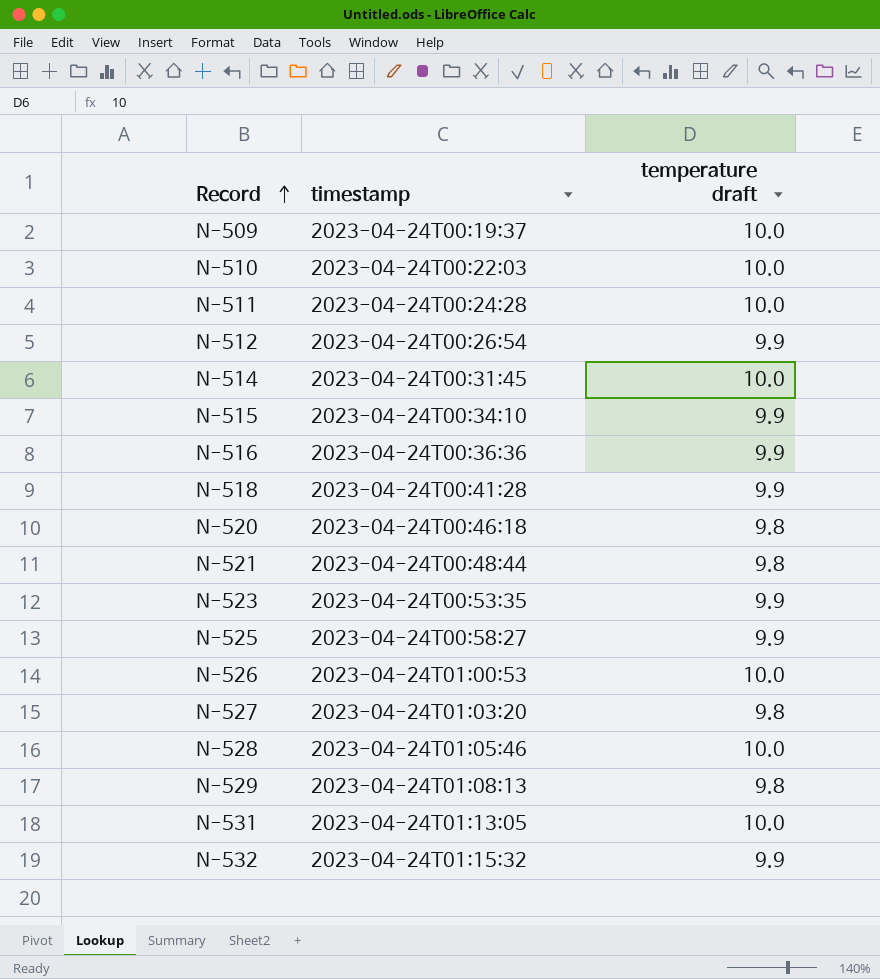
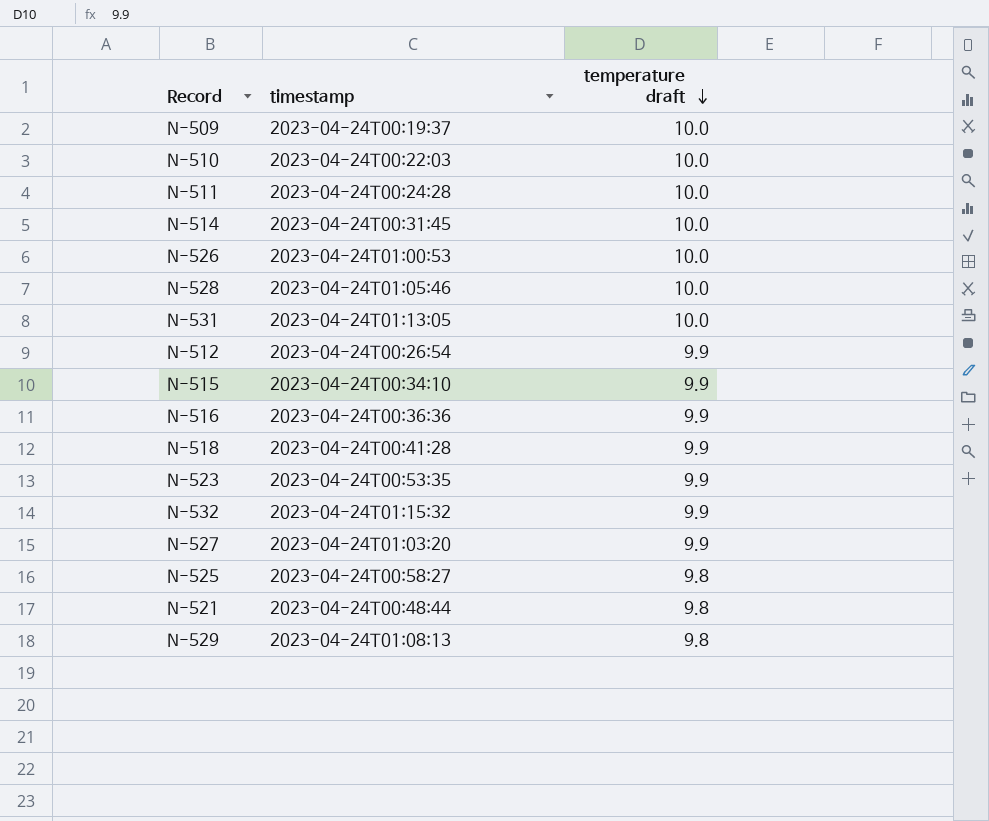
row order: Record ascending -> temperature draft descending
row N-520: 2023-04-24T00:46:18 | 9.8 -> none
N-527 | temperature draft: 9.8 -> 9.9
N-525 | temperature draft: 9.9 -> 9.8

